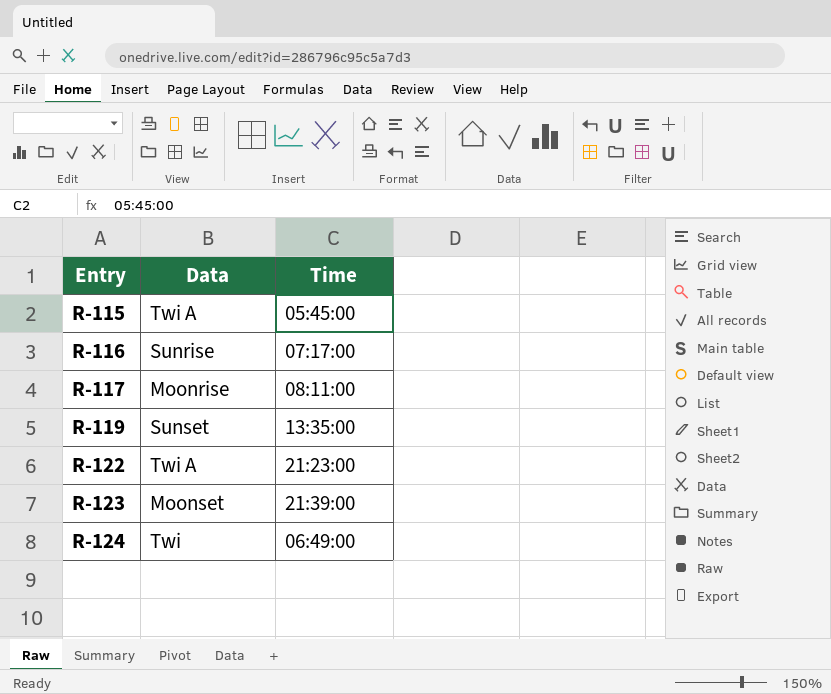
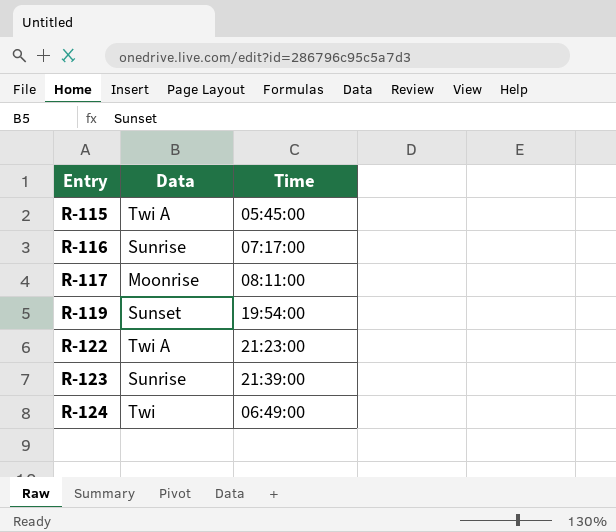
R-119 | Time: 13:35:00 -> 19:54:00
R-123 | Data: Moonset -> Sunrise

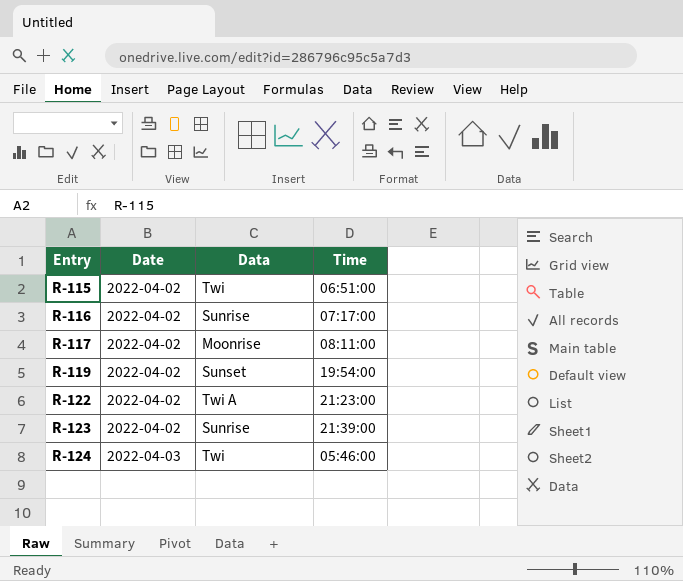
column Date | position: none -> 2
R-115 | Data: Twi A -> Twi
R-115 | Time: 05:45:00 -> 06:51:00
R-124 | Time: 06:49:00 -> 05:46:00

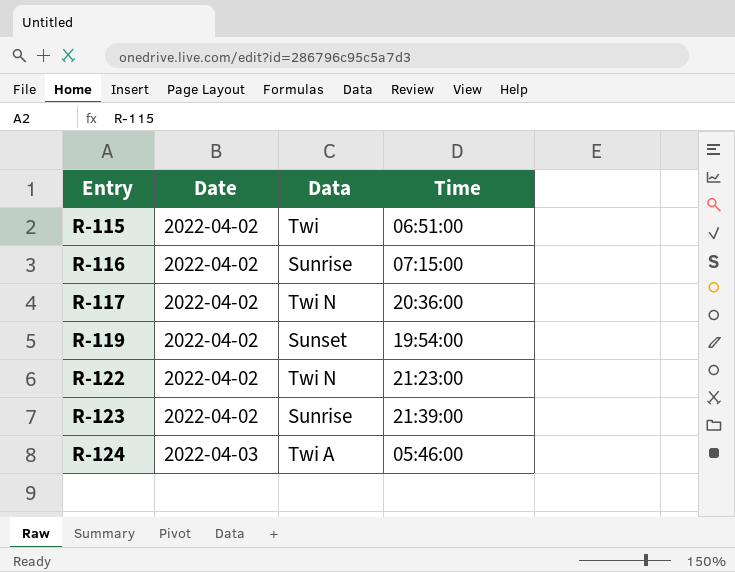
R-116 | Time: 07:17:00 -> 07:15:00
R-117 | Data: Moonrise -> Twi N
R-117 | Time: 08:11:00 -> 20:36:00
R-122 | Data: Twi A -> Twi N
R-124 | Data: Twi -> Twi A

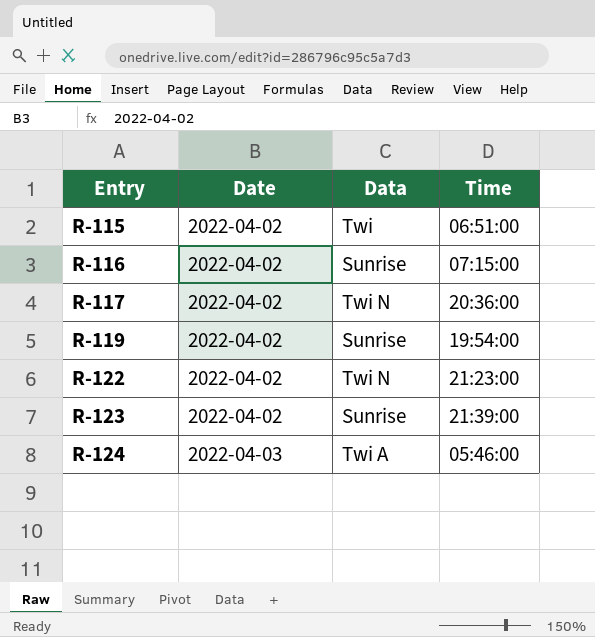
R-119 | Data: Sunset -> Sunrise

